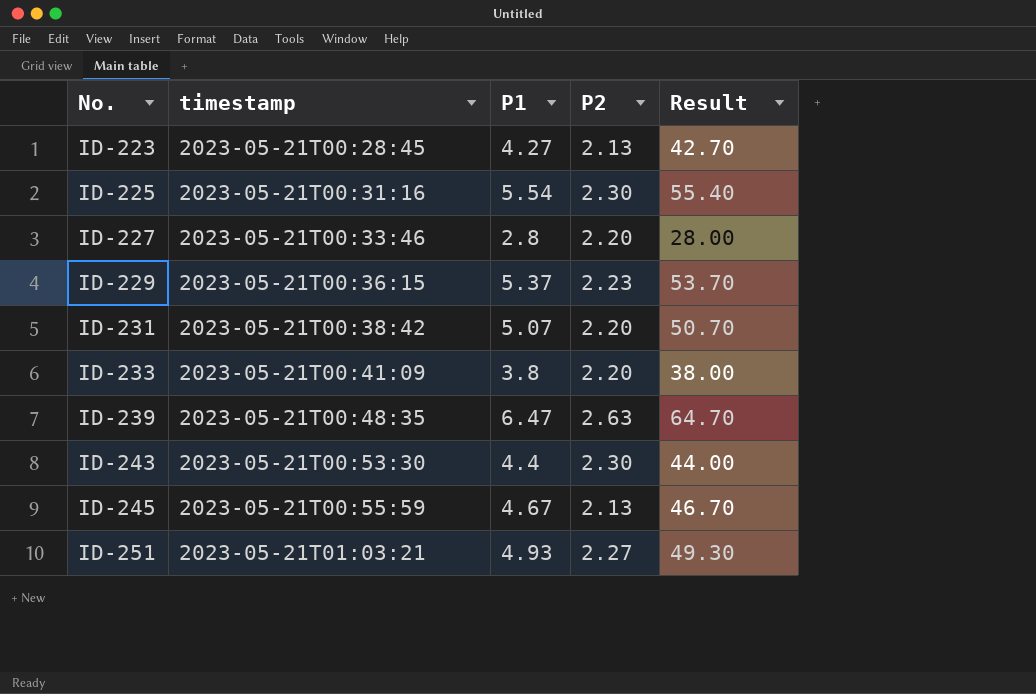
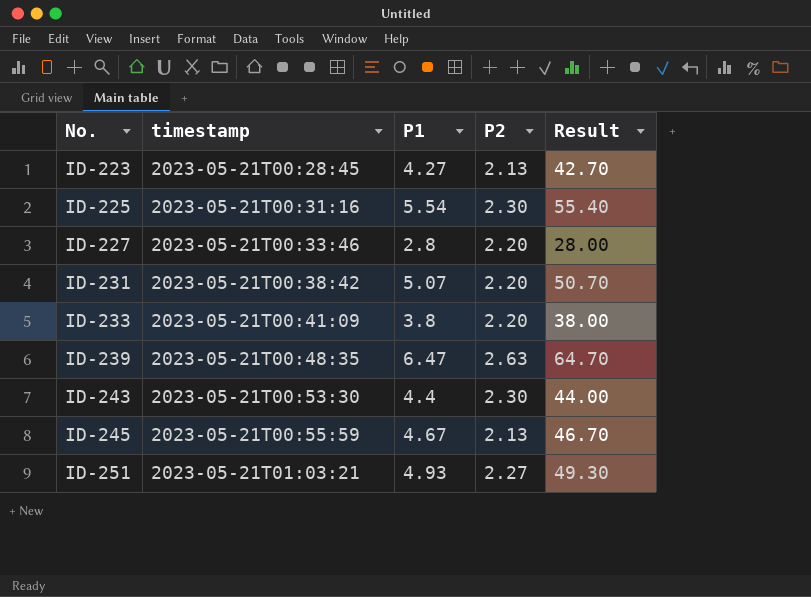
row ID-229: 2023-05-21T00:36:15 | 5.37 | 2.23 | 53.70 -> none

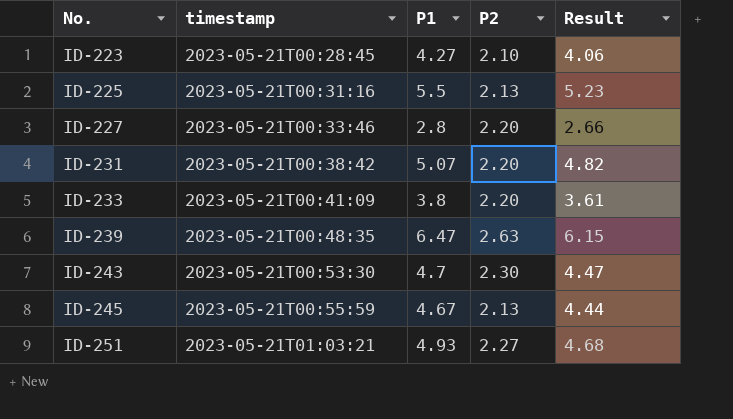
column Result | formula: [P1] * 10 -> [P1] * 0.95
ID-223 | P2: 2.13 -> 2.10
ID-225 | P1: 5.54 -> 5.5
ID-225 | P2: 2.30 -> 2.13
ID-243 | P1: 4.4 -> 4.7

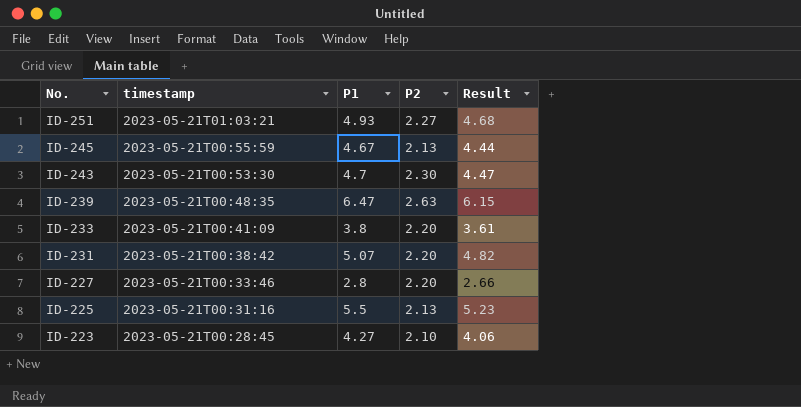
row order: No. ascending -> No. descending

